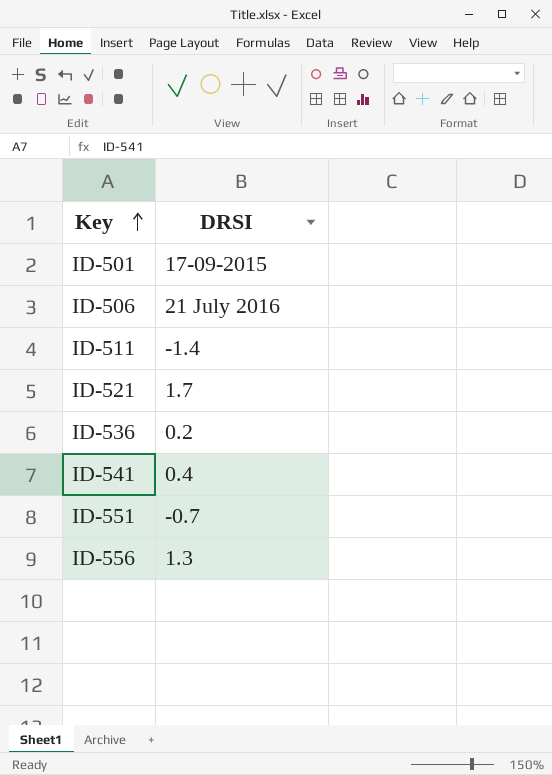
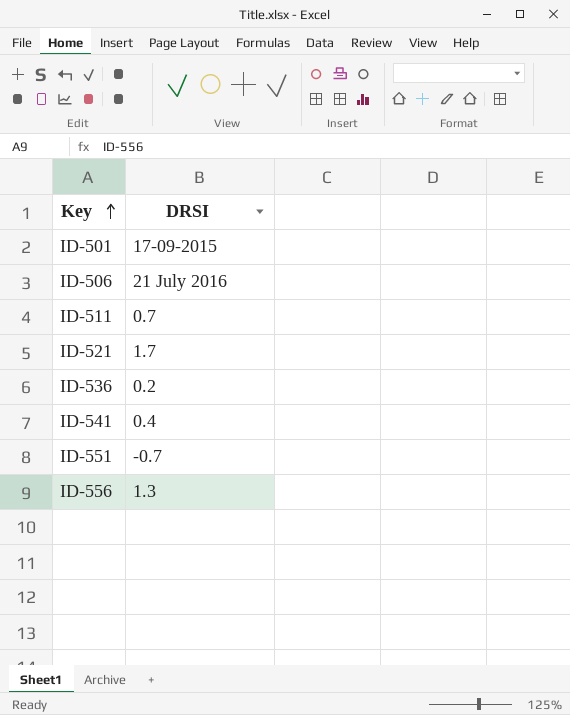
ID-511 | DRSI: -1.4 -> 0.7

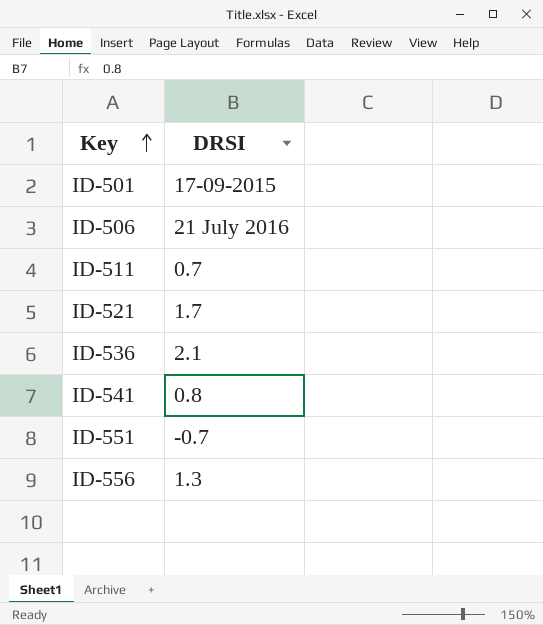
ID-536 | DRSI: 0.2 -> 2.1
ID-541 | DRSI: 0.4 -> 0.8

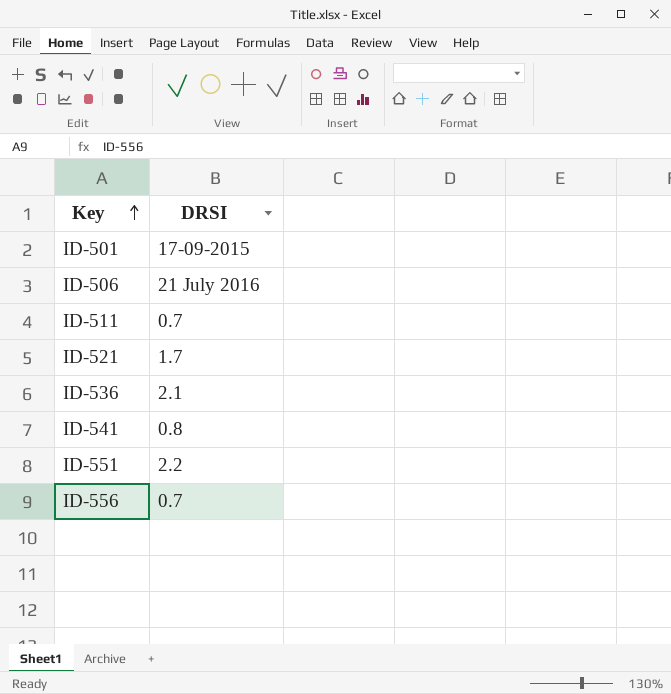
ID-551 | DRSI: -0.7 -> 2.2
ID-556 | DRSI: 1.3 -> 0.7

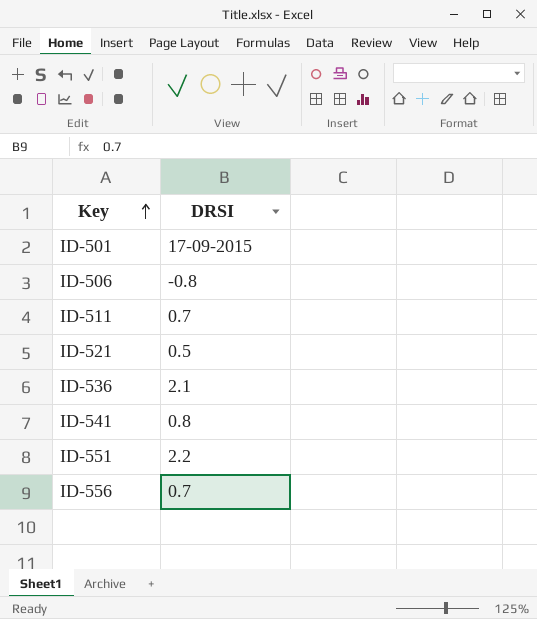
ID-506 | DRSI: 21 July 2016 -> -0.8
ID-521 | DRSI: 1.7 -> 0.5

